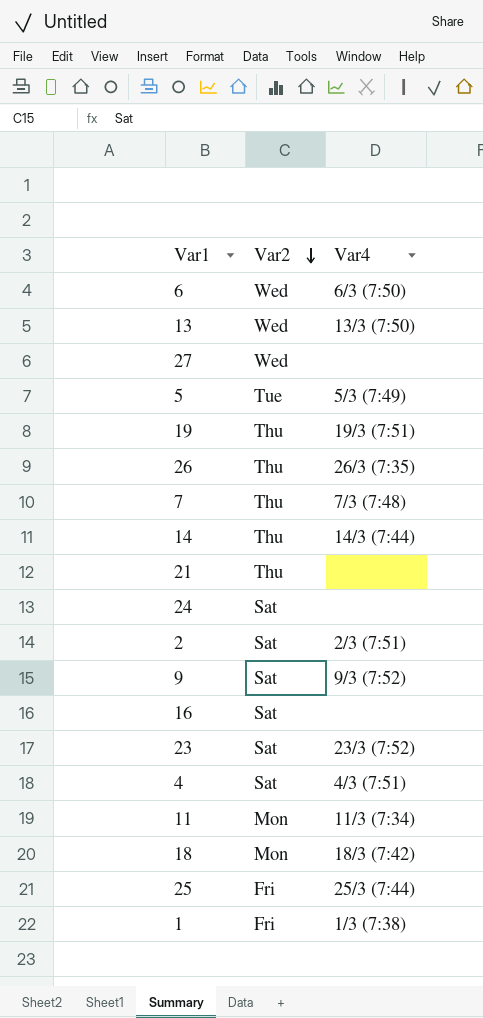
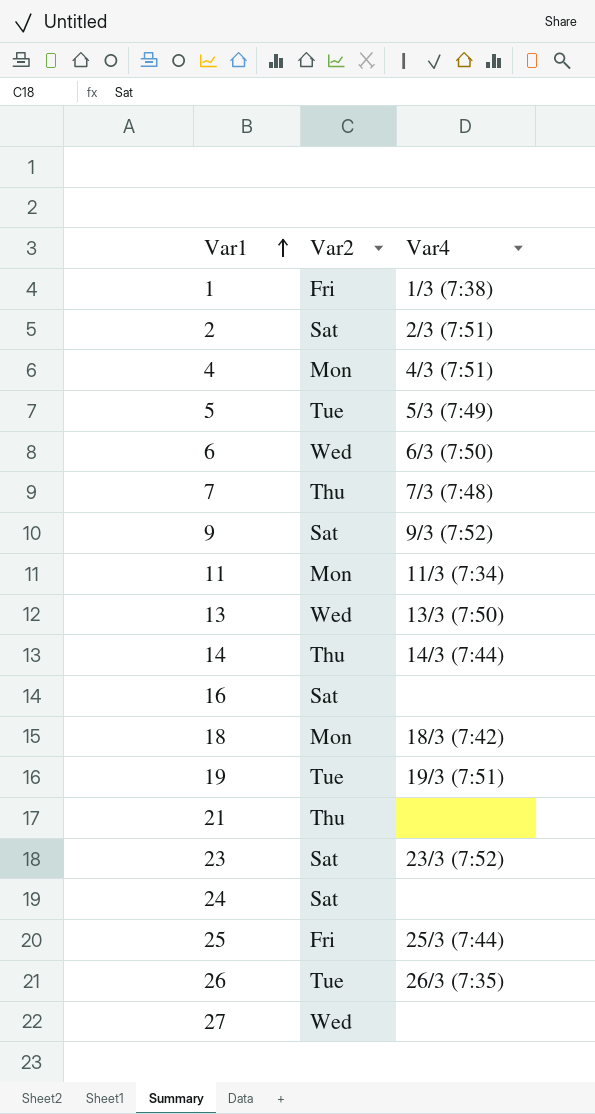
row order: Var2 descending -> Var1 ascending
4 | Var2: Sat -> Mon
19 | Var2: Thu -> Tue
26 | Var2: Thu -> Tue

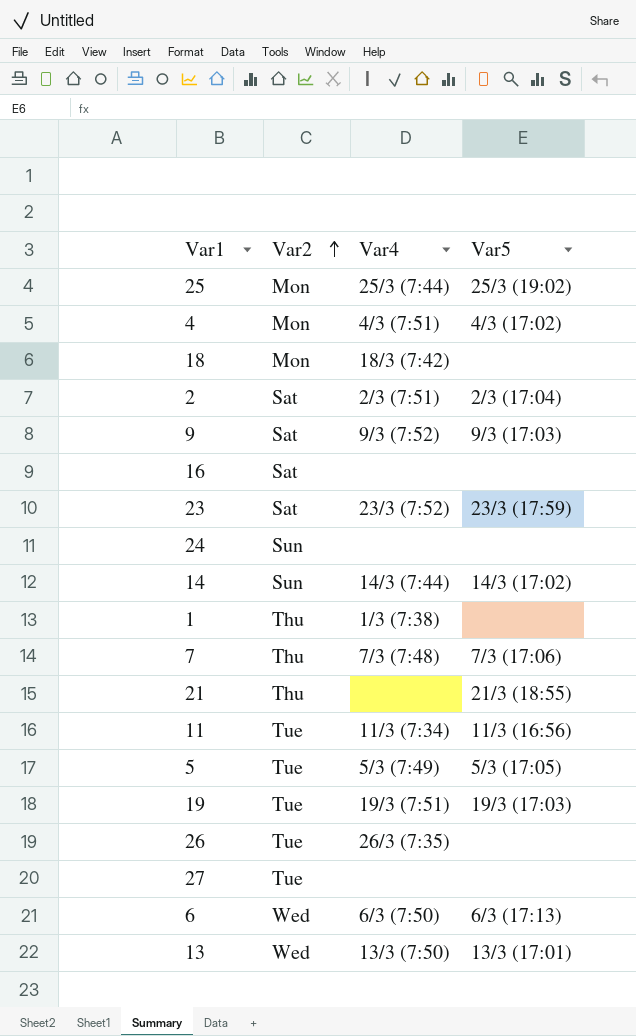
row order: Var1 ascending -> Var2 ascending
column Var5 | position: none -> 4
25 | Var2: Fri -> Mon
24 | Var2: Sat -> Sun
14 | Var2: Thu -> Sun
1 | Var2: Fri -> Thu
11 | Var2: Mon -> Tue
27 | Var2: Wed -> Tue

